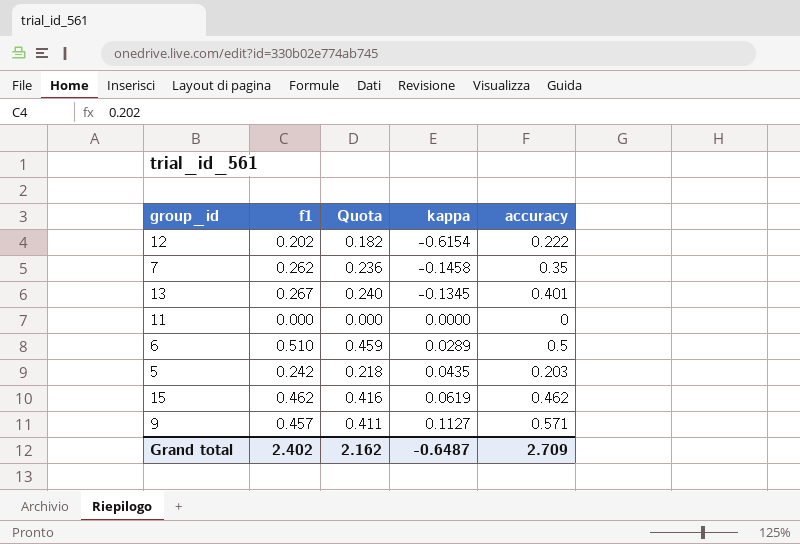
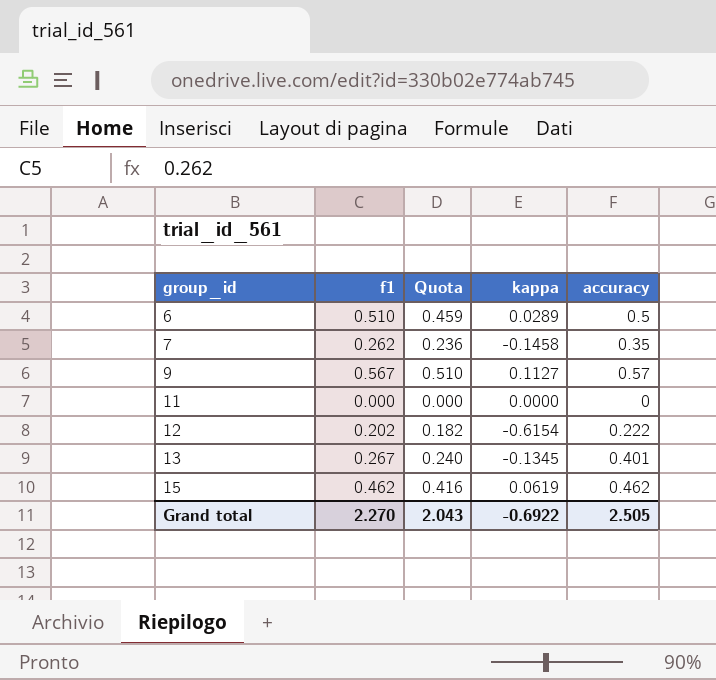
row order: kappa ascending -> group_id ascending
row 5: 0.242 | 0.218 | 0.0435 | 0.203 -> none
9 | f1: 0.457 -> 0.567
9 | Quota: 0.411 -> 0.510
9 | accuracy: 0.571 -> 0.57
Grand total | f1: 2.402 -> 2.270
Grand total | Quota: 2.162 -> 2.043
Grand total | kappa: -0.6487 -> -0.6922
Grand total | accuracy: 2.709 -> 2.505

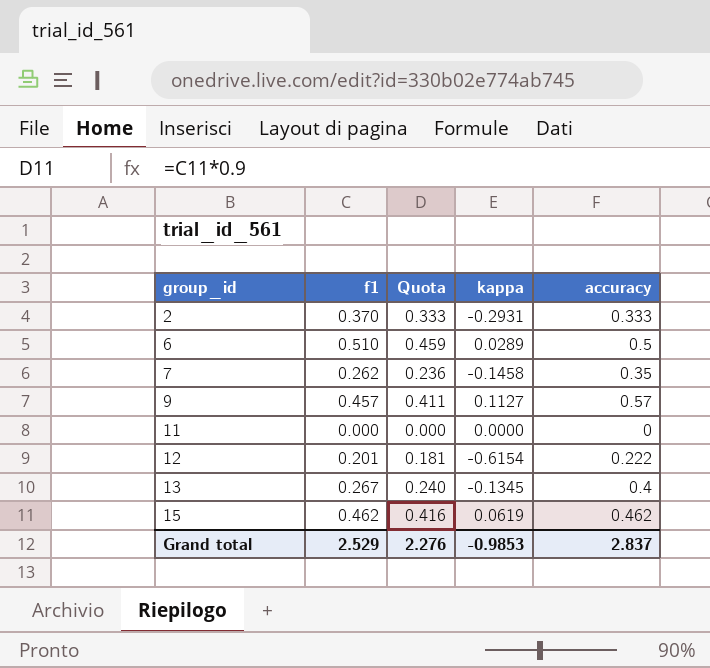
row 2: none -> 0.370 | 0.333 | -0.2931 | 0.333
9 | f1: 0.567 -> 0.457
9 | Quota: 0.510 -> 0.411
12 | f1: 0.202 -> 0.201
12 | Quota: 0.182 -> 0.181
13 | accuracy: 0.401 -> 0.4
Grand total | f1: 2.270 -> 2.529
Grand total | Quota: 2.043 -> 2.276
Grand total | kappa: -0.6922 -> -0.9853
Grand total | accuracy: 2.505 -> 2.837

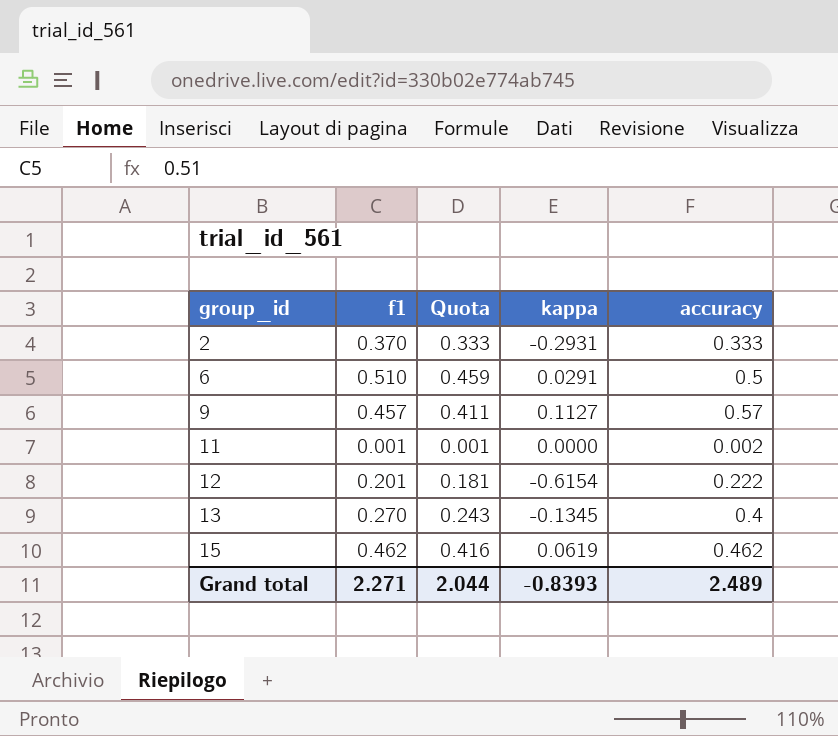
row 7: 0.262 | 0.236 | -0.1458 | 0.35 -> none
6 | kappa: 0.0289 -> 0.0291
11 | f1: 0.000 -> 0.001
11 | Quota: 0.000 -> 0.001
11 | accuracy: 0 -> 0.002
13 | f1: 0.267 -> 0.270
13 | Quota: 0.240 -> 0.243
Grand total | f1: 2.529 -> 2.271
Grand total | Quota: 2.276 -> 2.044
Grand total | kappa: -0.9853 -> -0.8393
Grand total | accuracy: 2.837 -> 2.489

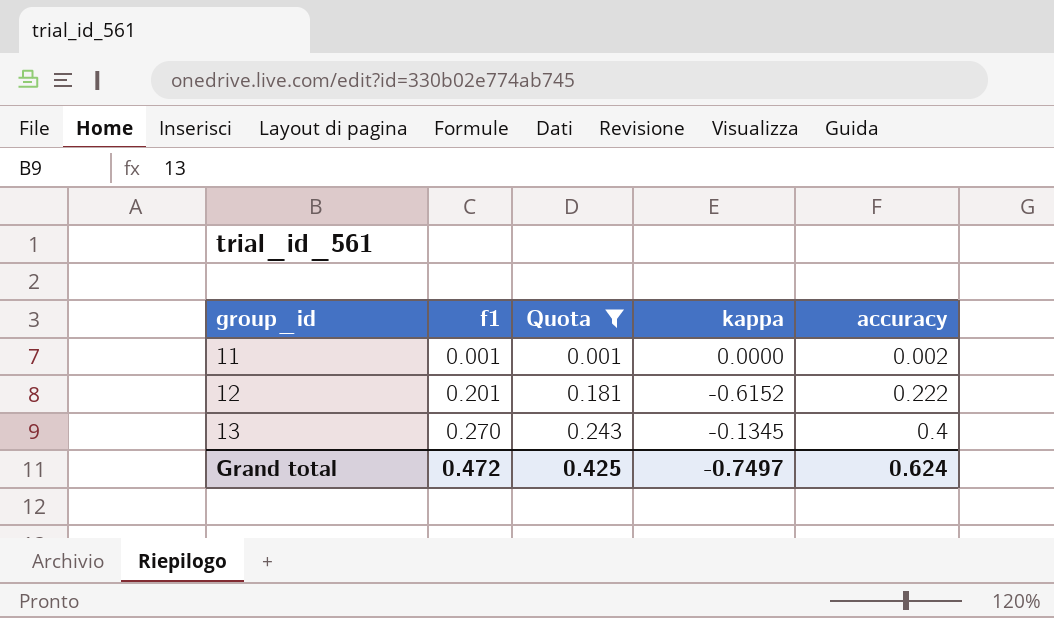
filter: none -> Quota <= 0.243
12 | kappa: -0.6154 -> -0.6152
Grand total | f1: 2.271 -> 0.472
Grand total | Quota: 2.044 -> 0.425
Grand total | kappa: -0.8393 -> -0.7497
Grand total | accuracy: 2.489 -> 0.624

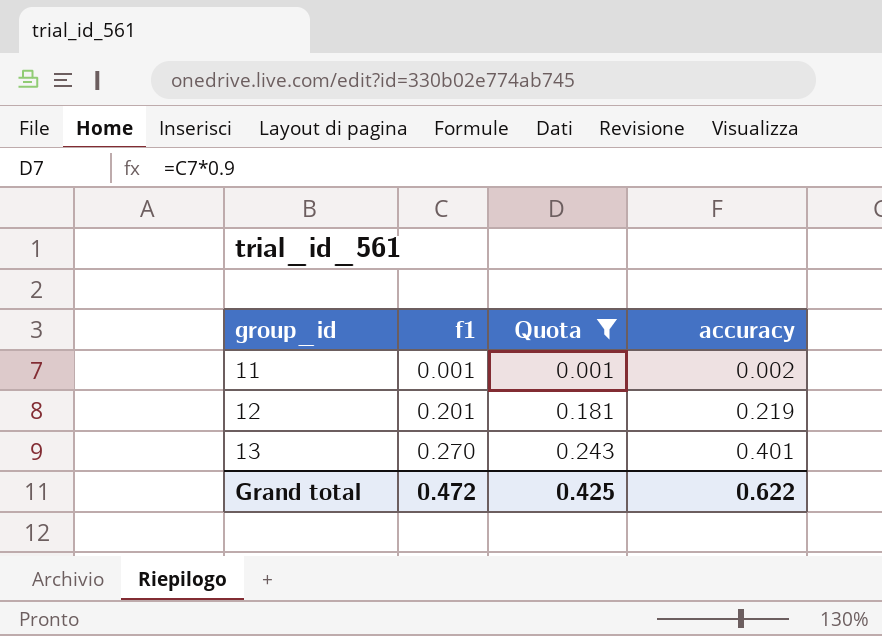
column kappa | position: 4 -> none
12 | accuracy: 0.222 -> 0.219
13 | accuracy: 0.4 -> 0.401
Grand total | accuracy: 0.624 -> 0.622

